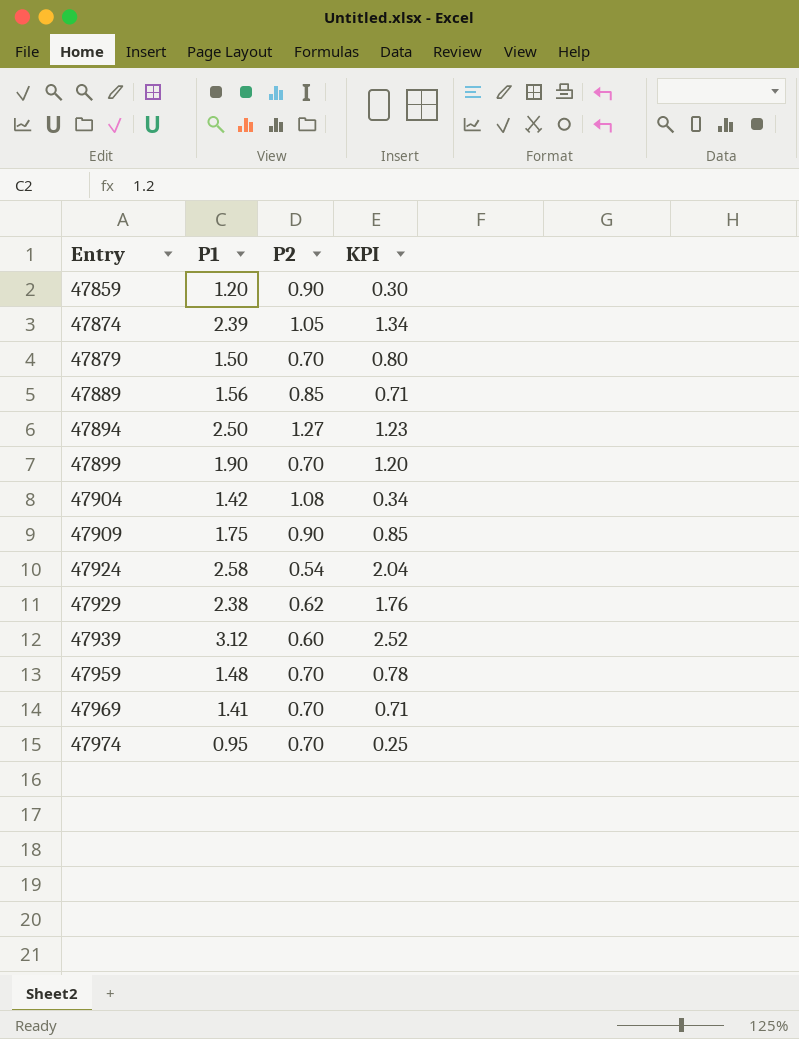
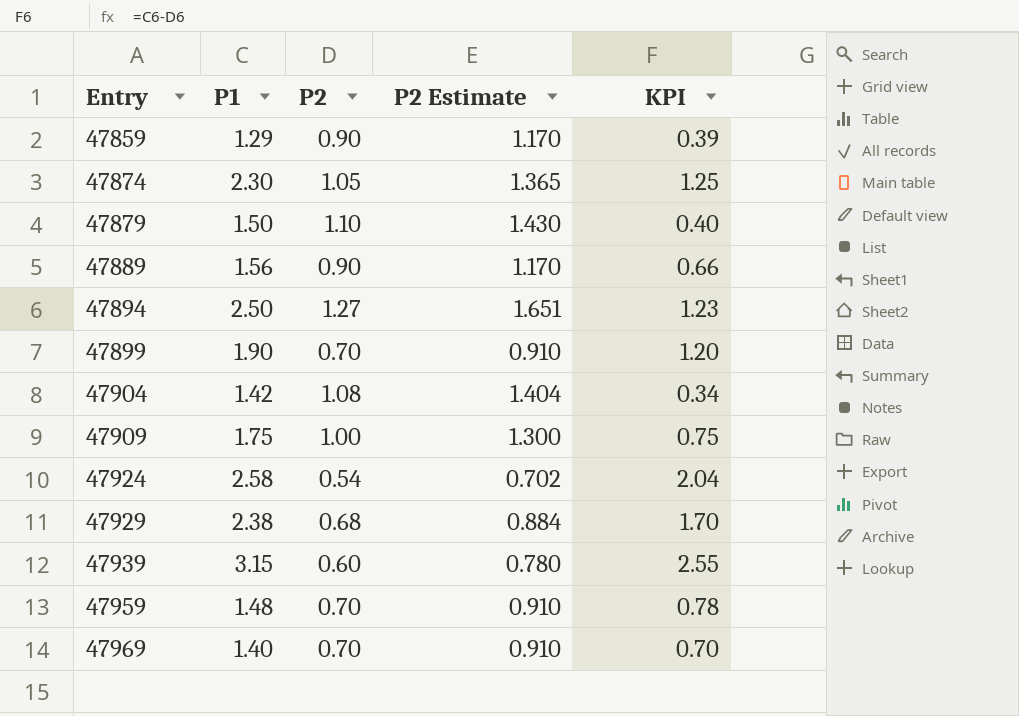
column P2 Estimate | formula: none -> [P2] * 1.3
row 47974: 0.95 | 0.70 | 0.25 -> none
47859 | P1: 1.20 -> 1.29
47859 | KPI: 0.30 -> 0.39
47874 | P1: 2.39 -> 2.30
47874 | KPI: 1.34 -> 1.25
47879 | P2: 0.70 -> 1.10
47879 | KPI: 0.80 -> 0.40
47889 | P2: 0.85 -> 0.90
47889 | KPI: 0.71 -> 0.66
47909 | P2: 0.90 -> 1.00
47909 | KPI: 0.85 -> 0.75
47929 | P2: 0.62 -> 0.68
47929 | KPI: 1.76 -> 1.70
47939 | P1: 3.12 -> 3.15
47939 | KPI: 2.52 -> 2.55
47969 | P1: 1.41 -> 1.40
47969 | KPI: 0.71 -> 0.70

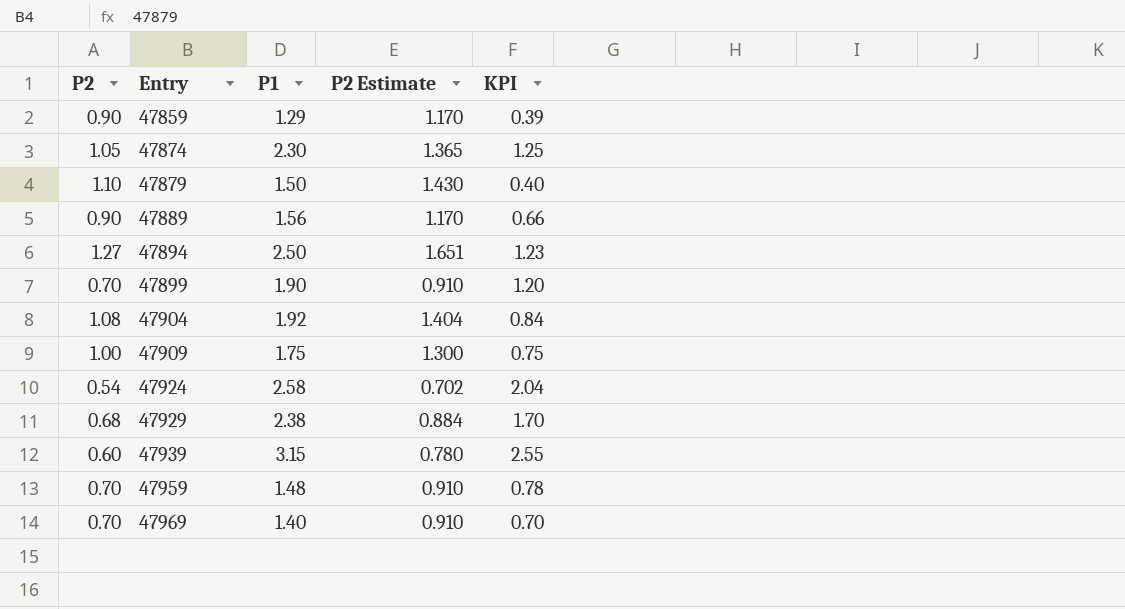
column P2 | position: 3 -> 1
47904 | P1: 1.42 -> 1.92
47904 | KPI: 0.34 -> 0.84

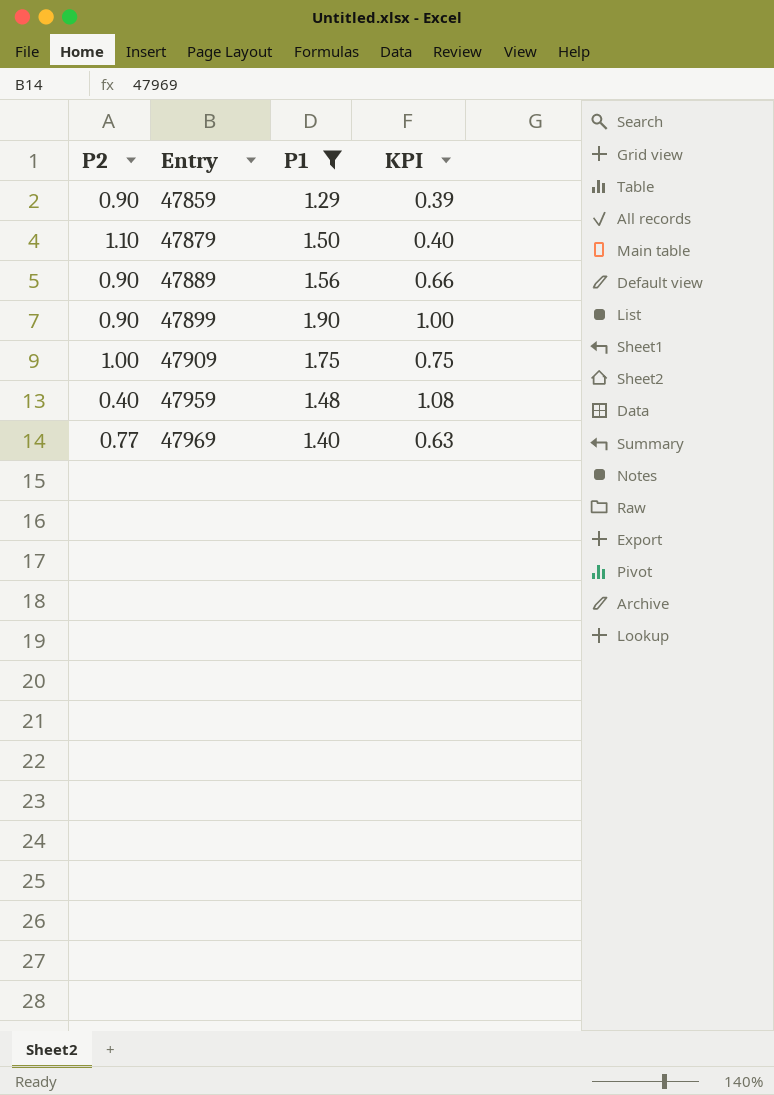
filter: none -> P1 <= 1.90
column P2 Estimate | formula: [P2] * 1.3 -> none
47899 | P2: 0.70 -> 0.90
47899 | KPI: 1.20 -> 1.00
47959 | P2: 0.70 -> 0.40
47959 | KPI: 0.78 -> 1.08
47969 | P2: 0.70 -> 0.77
47969 | KPI: 0.70 -> 0.63

